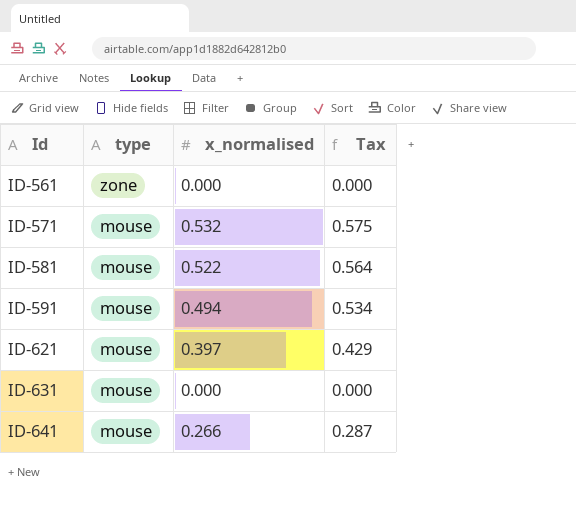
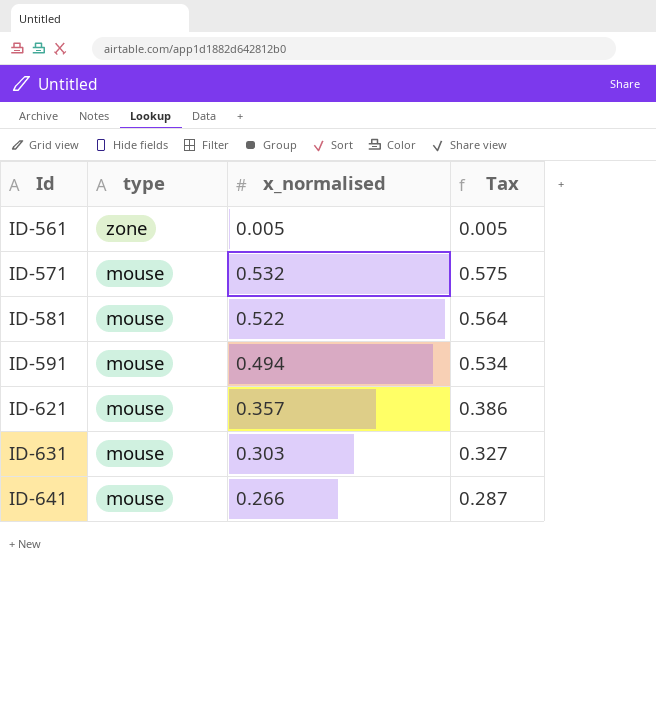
ID-561 | x_normalised: 0.000 -> 0.005
ID-561 | Tax: 0.000 -> 0.005
ID-621 | x_normalised: 0.397 -> 0.357
ID-621 | Tax: 0.429 -> 0.386
ID-631 | x_normalised: 0.000 -> 0.303
ID-631 | Tax: 0.000 -> 0.327

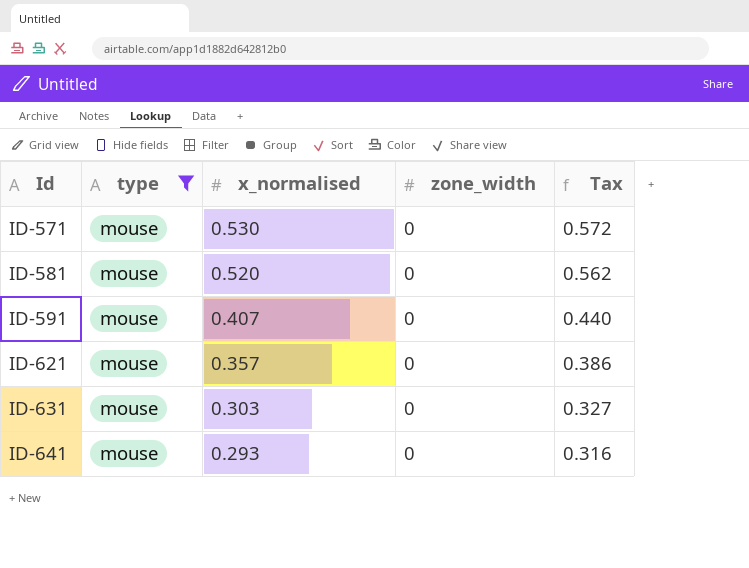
filter: none -> type = mouse
column zone_width | position: none -> 4
ID-571 | x_normalised: 0.532 -> 0.530
ID-571 | Tax: 0.575 -> 0.572
ID-581 | x_normalised: 0.522 -> 0.520
ID-581 | Tax: 0.564 -> 0.562
ID-591 | x_normalised: 0.494 -> 0.407
ID-591 | Tax: 0.534 -> 0.440
ID-641 | x_normalised: 0.266 -> 0.293
ID-641 | Tax: 0.287 -> 0.316

